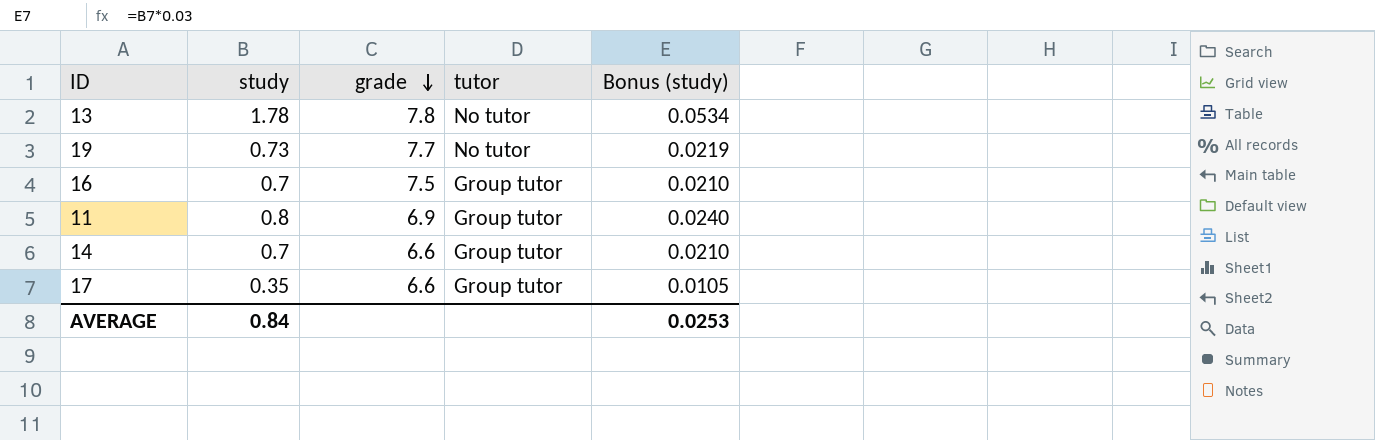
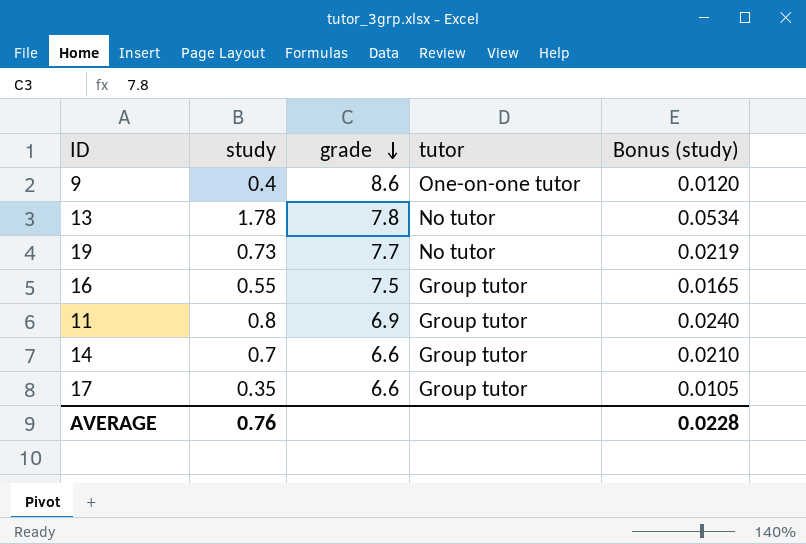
row 9: none -> 0.4 | 8.6 | One-on-one tutor | 0.0120
16 | study: 0.7 -> 0.55
16 | Bonus (study): 0.0210 -> 0.0165
AVERAGE | study: 0.84 -> 0.76
AVERAGE | Bonus (study): 0.0253 -> 0.0228

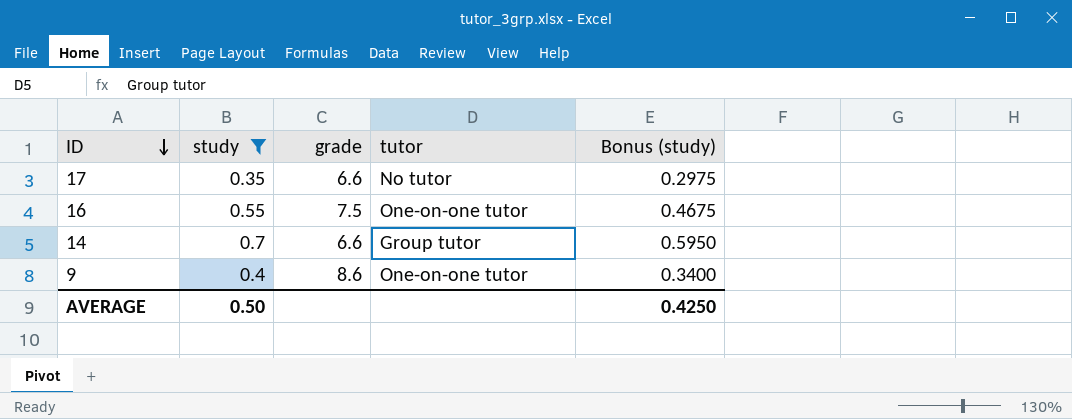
filter: none -> study <= 0.7
row order: grade descending -> ID descending
column Bonus (study) | formula: [study] * 0.03 -> [study] * 0.85
17 | tutor: Group tutor -> No tutor
16 | tutor: Group tutor -> One-on-one tutor
AVERAGE | study: 0.76 -> 0.50
AVERAGE | Bonus (study): 0.0228 -> 0.4250

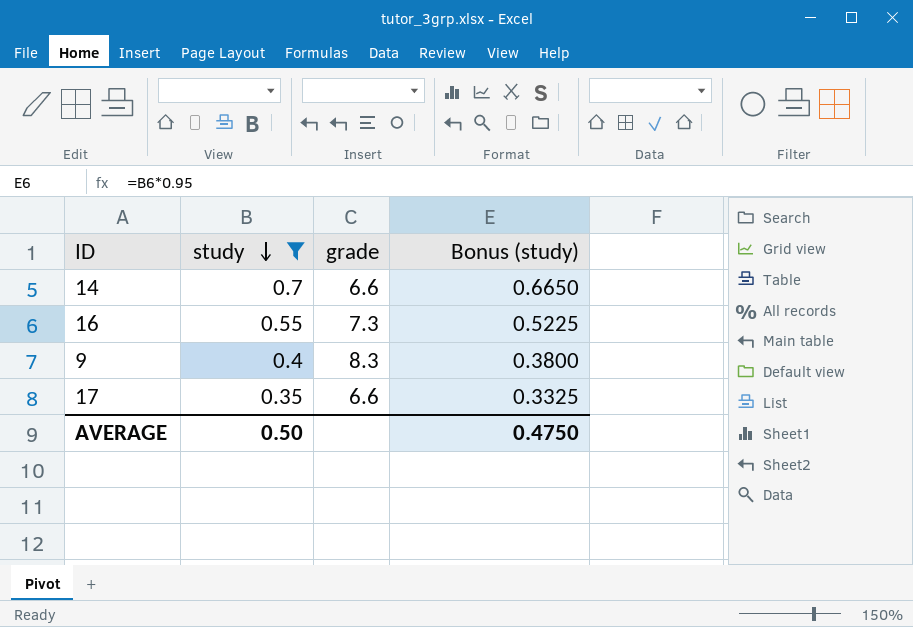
row order: ID descending -> study descending
column tutor | position: 4 -> none
column Bonus (study) | formula: [study] * 0.85 -> [study] * 0.95
16 | grade: 7.5 -> 7.3
9 | grade: 8.6 -> 8.3
AVERAGE | Bonus (study): 0.4250 -> 0.4750

